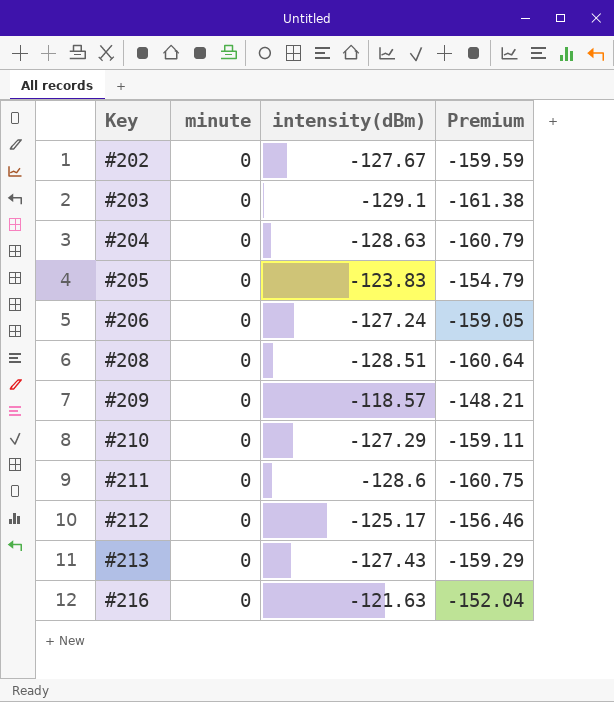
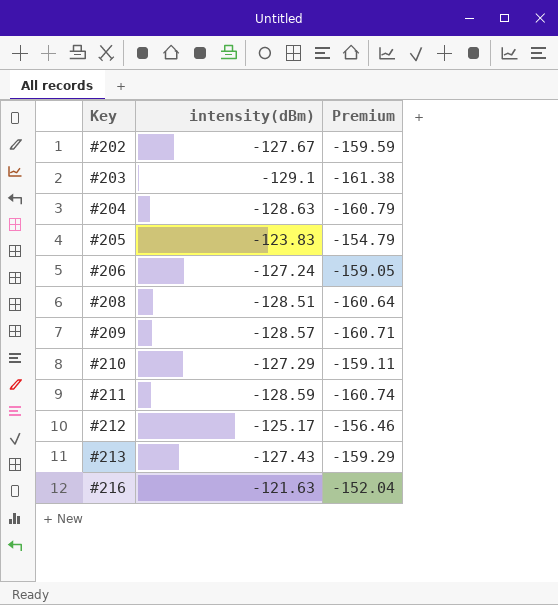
column minute | position: 2 -> none
#209 | intensity(dBm): -118.57 -> -128.57
#209 | Premium: -148.21 -> -160.71
#211 | intensity(dBm): -128.6 -> -128.59
#211 | Premium: -160.75 -> -160.74

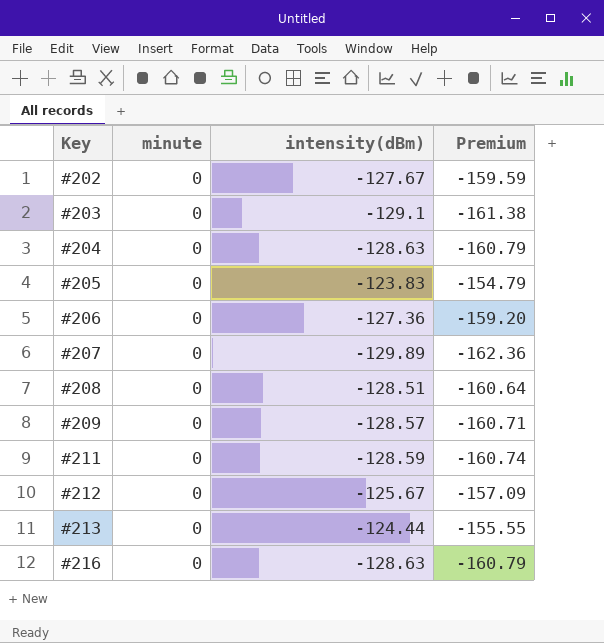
column minute | position: none -> 2
row #210: -127.29 | -159.11 -> none
#206 | intensity(dBm): -127.24 -> -127.36
#206 | Premium: -159.05 -> -159.20
row #207: none -> 0 | -129.89 | -162.36
#212 | intensity(dBm): -125.17 -> -125.67
#212 | Premium: -156.46 -> -157.09
#213 | intensity(dBm): -127.43 -> -124.44
#213 | Premium: -159.29 -> -155.55
#216 | intensity(dBm): -121.63 -> -128.63
#216 | Premium: -152.04 -> -160.79

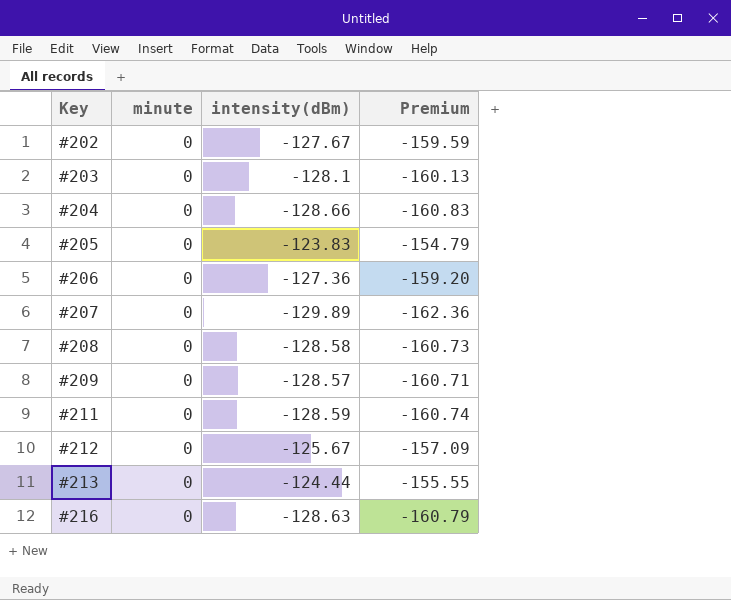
#203 | intensity(dBm): -129.1 -> -128.1
#203 | Premium: -161.38 -> -160.13
#204 | intensity(dBm): -128.63 -> -128.66
#204 | Premium: -160.79 -> -160.83
#208 | intensity(dBm): -128.51 -> -128.58
#208 | Premium: -160.64 -> -160.73

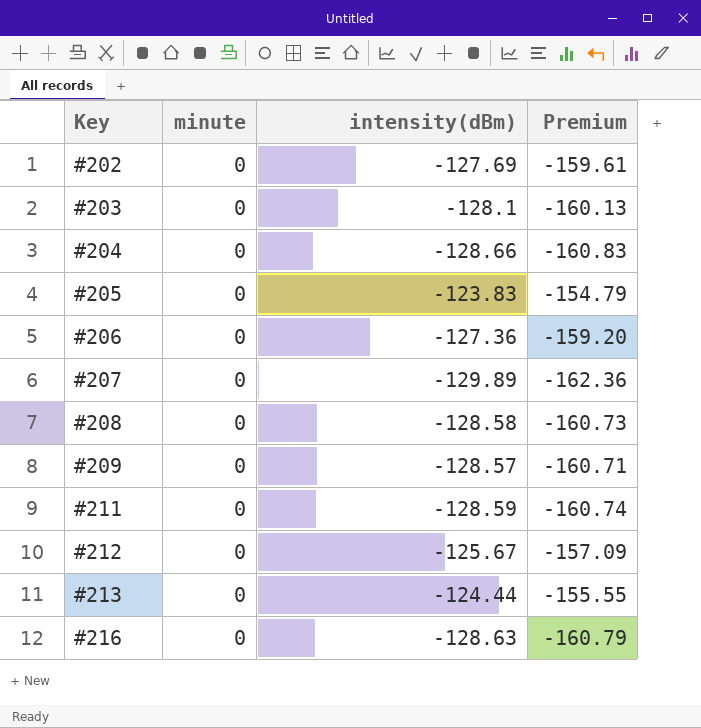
#202 | intensity(dBm): -127.67 -> -127.69
#202 | Premium: -159.59 -> -159.61

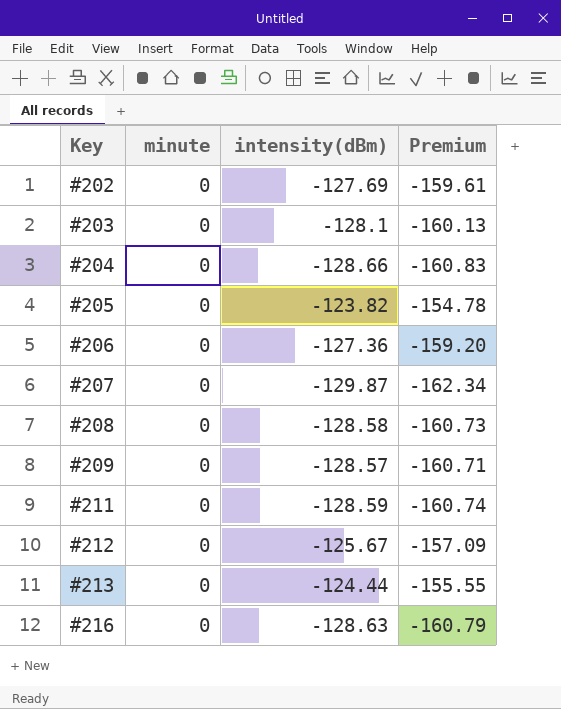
#205 | intensity(dBm): -123.83 -> -123.82
#205 | Premium: -154.79 -> -154.78
#207 | intensity(dBm): -129.89 -> -129.87
#207 | Premium: -162.36 -> -162.34

